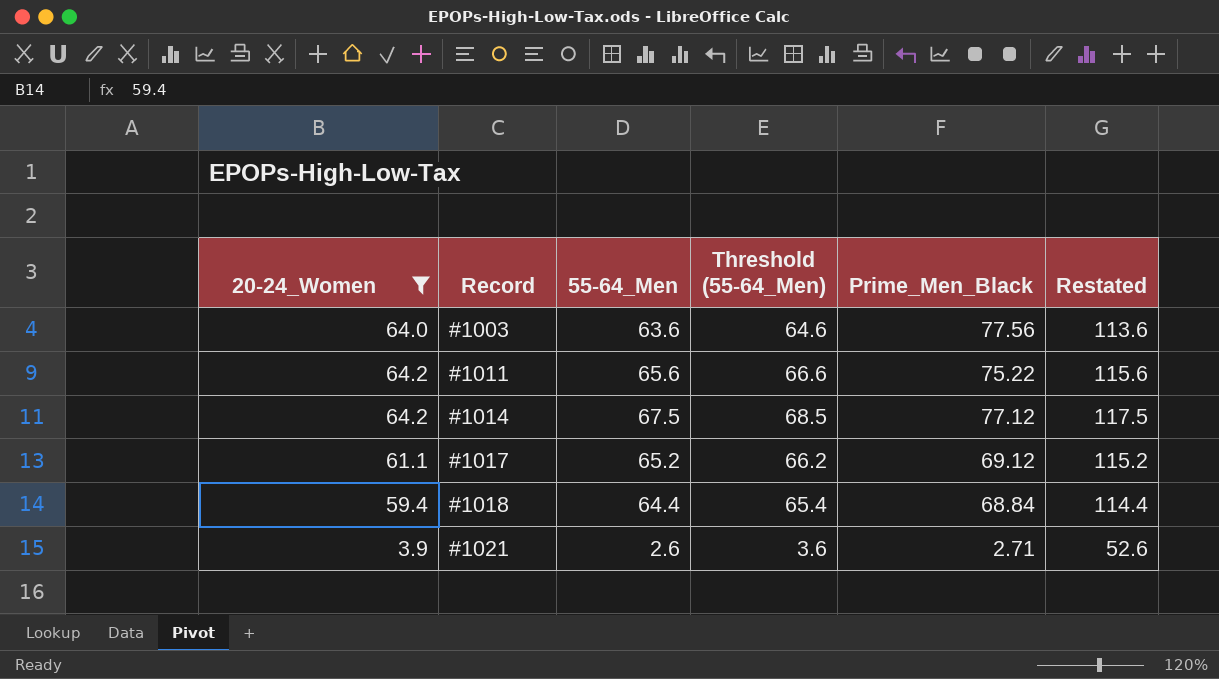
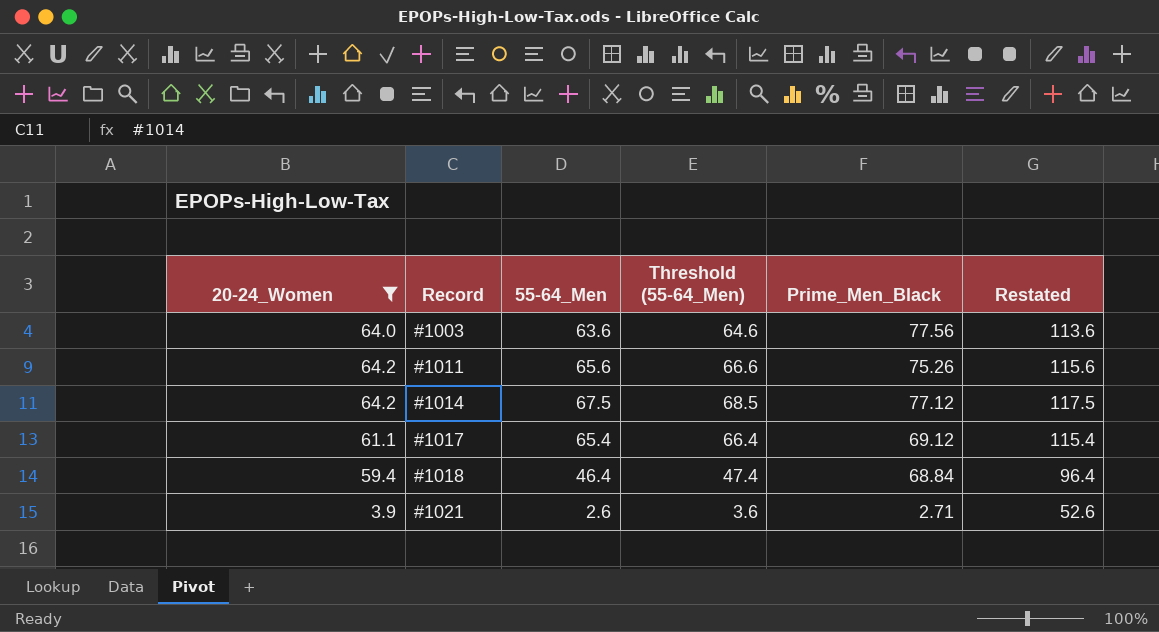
#1011 | Prime_Men_Black: 75.22 -> 75.26
#1017 | 55-64_Men: 65.2 -> 65.4
#1017 | Threshold (55-64_Men): 66.2 -> 66.4
#1017 | Restated: 115.2 -> 115.4
#1018 | 55-64_Men: 64.4 -> 46.4
#1018 | Threshold (55-64_Men): 65.4 -> 47.4
#1018 | Restated: 114.4 -> 96.4

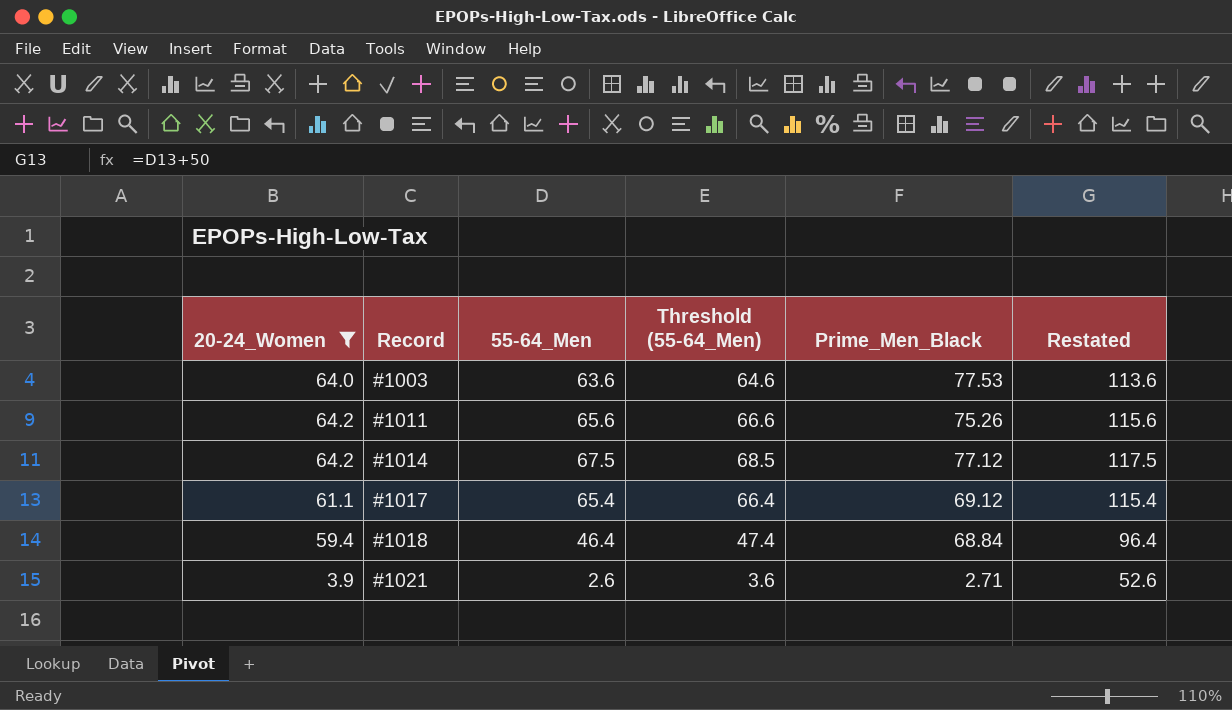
#1003 | Prime_Men_Black: 77.56 -> 77.53

